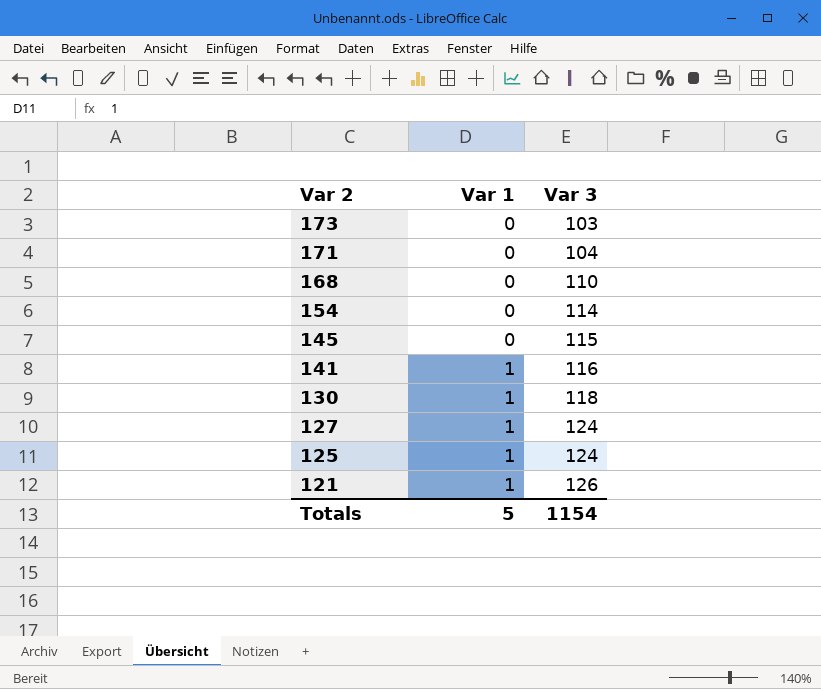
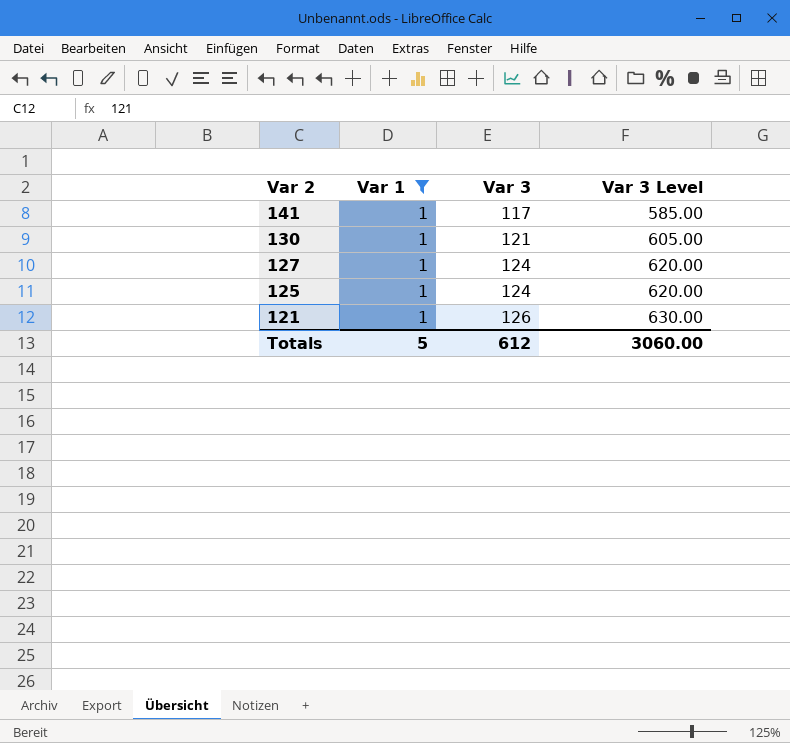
filter: none -> Var 1 = 1
column Var 3 Level | formula: none -> [Var 3] * 5
141 | Var 3: 116 -> 117
130 | Var 3: 118 -> 121
Totals | Var 3: 1154 -> 612

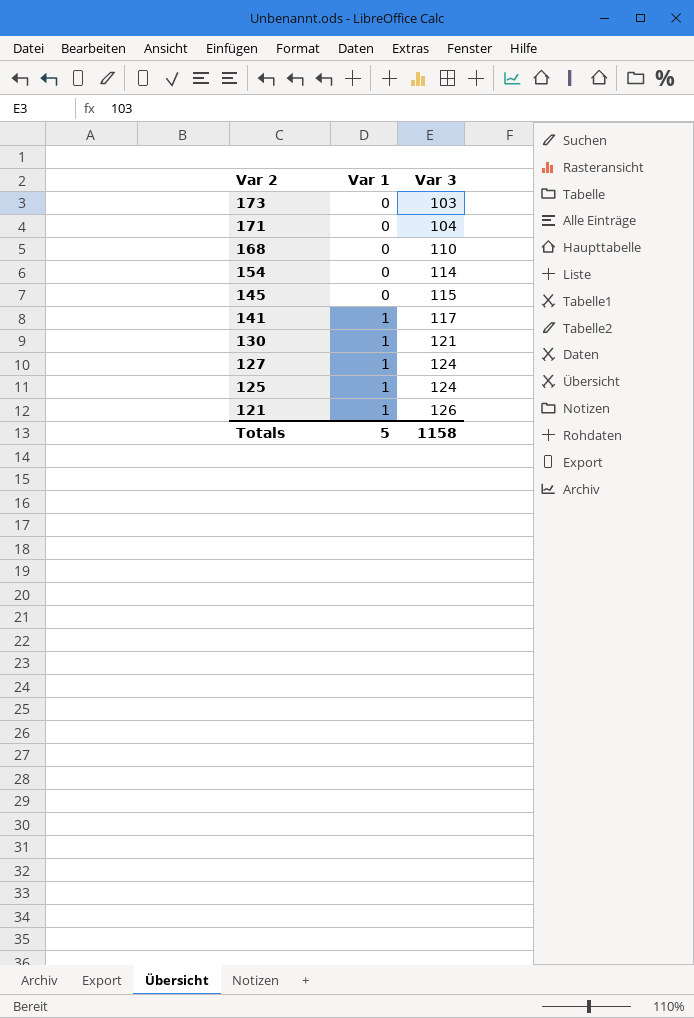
filter: Var 1 = 1 -> none
column Var 3 Level | formula: [Var 3] * 5 -> none
Totals | Var 3: 612 -> 1158

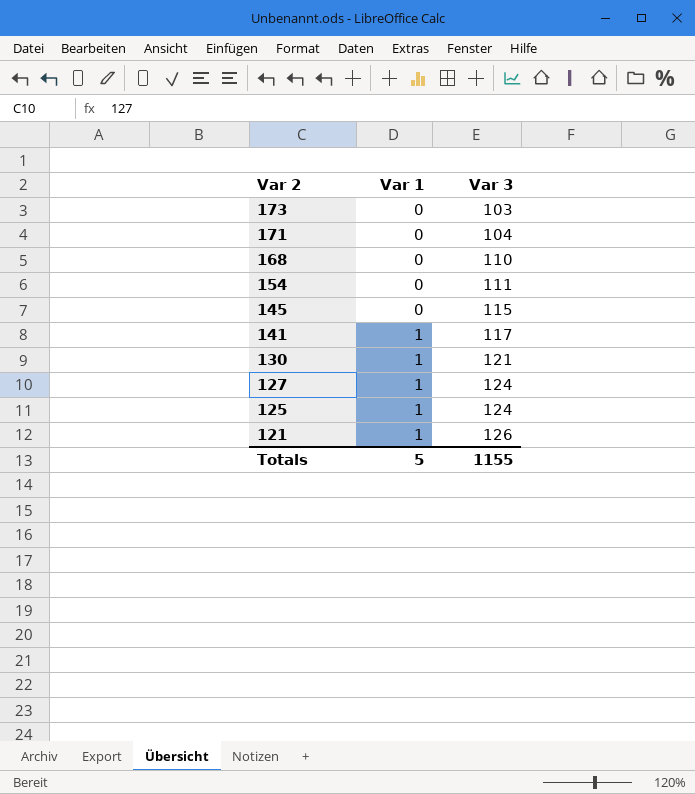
154 | Var 3: 114 -> 111
Totals | Var 3: 1158 -> 1155

